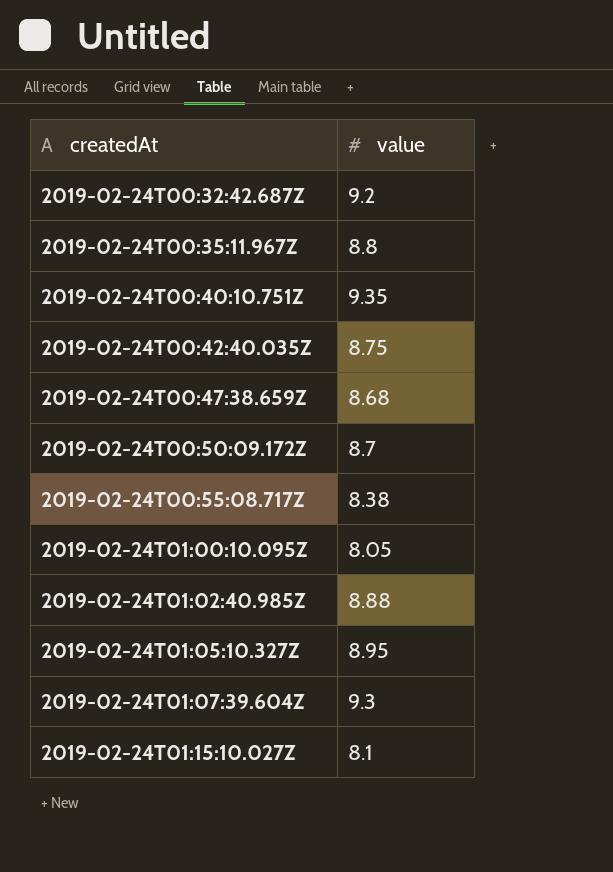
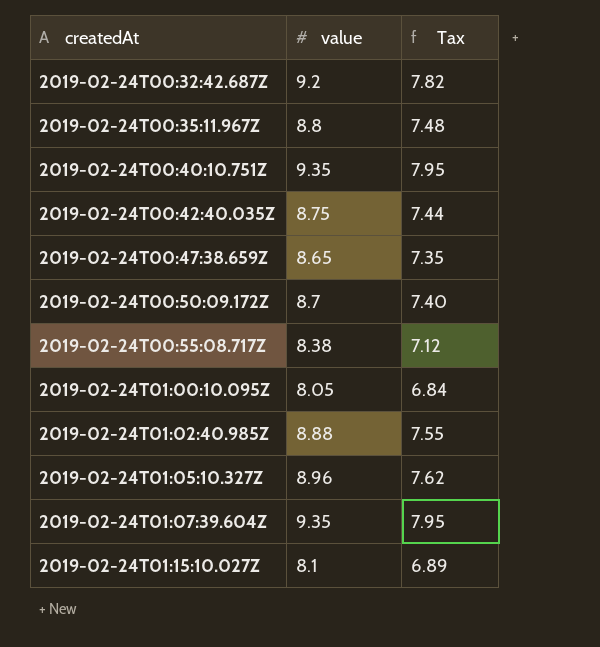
column Tax | formula: none -> [value] * 0.85
2019-02-24T00:47:38.659Z | value: 8.68 -> 8.65
2019-02-24T01:05:10.327Z | value: 8.95 -> 8.96
2019-02-24T01:07:39.604Z | value: 9.3 -> 9.35

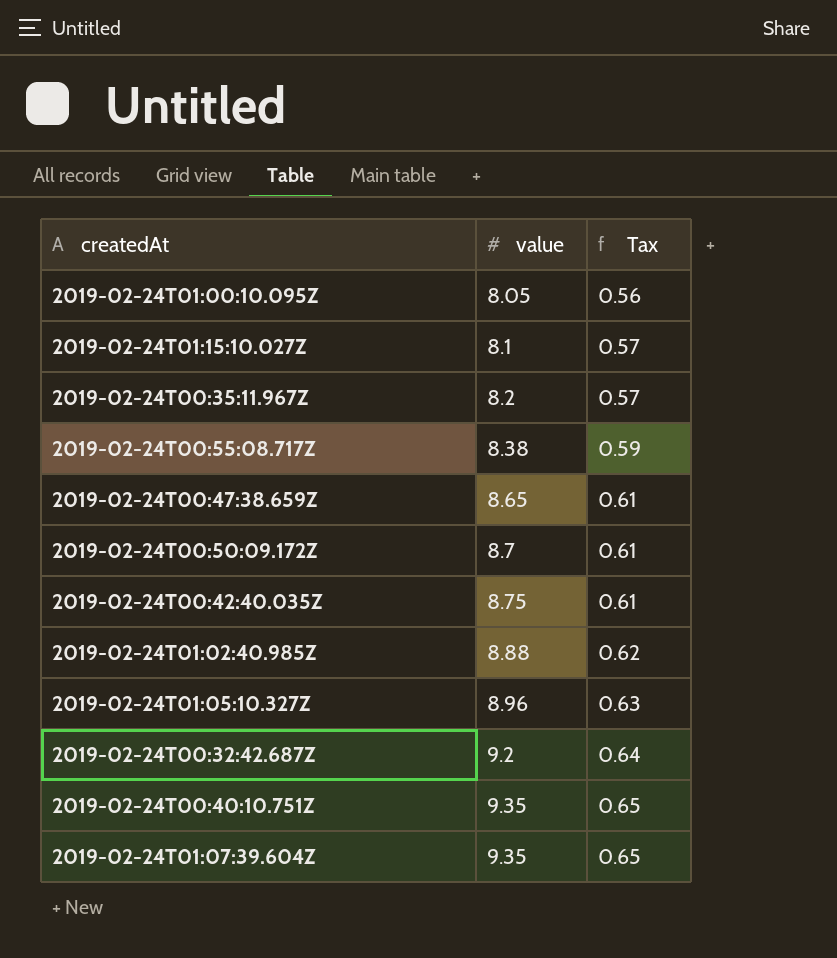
row order: createdAt ascending -> value ascending
column Tax | formula: [value] * 0.85 -> [value] * 0.07
2019-02-24T00:35:11.967Z | value: 8.8 -> 8.2

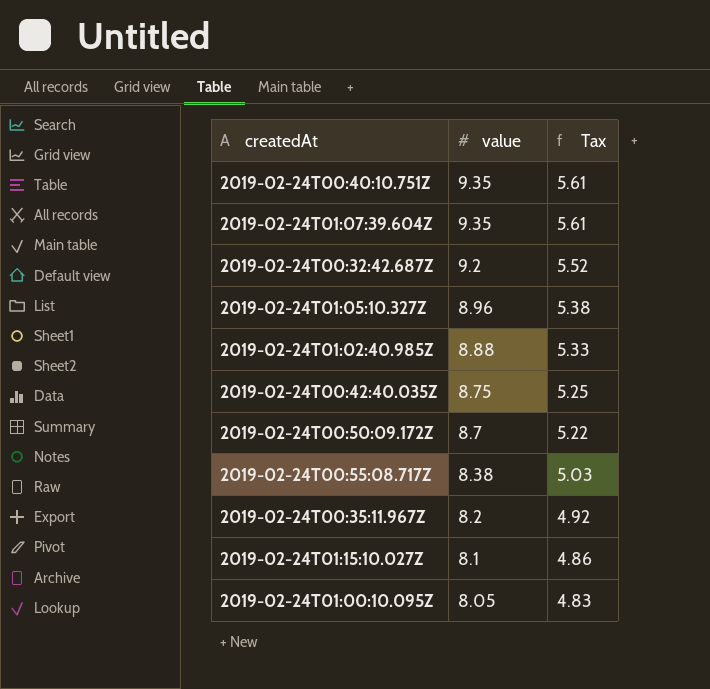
row order: value ascending -> value descending
column Tax | formula: [value] * 0.07 -> [value] * 0.6
row 2019-02-24T00:47:38.659Z: 8.65 | 0.61 -> none

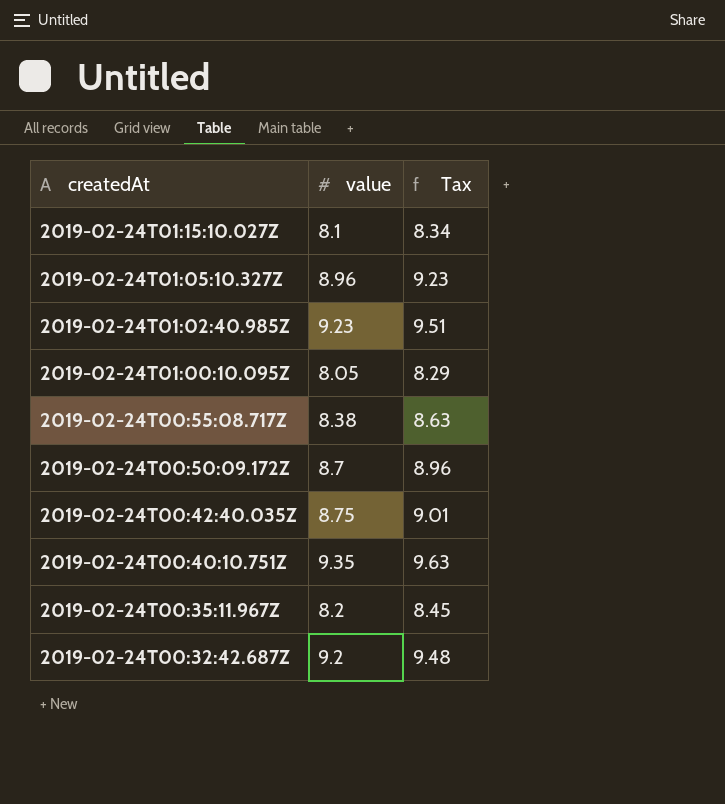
row order: value descending -> createdAt descending
column Tax | formula: [value] * 0.6 -> [value] * 1.03
row 2019-02-24T01:07:39.604Z: 9.35 | 5.61 -> none
2019-02-24T01:02:40.985Z | value: 8.88 -> 9.23

